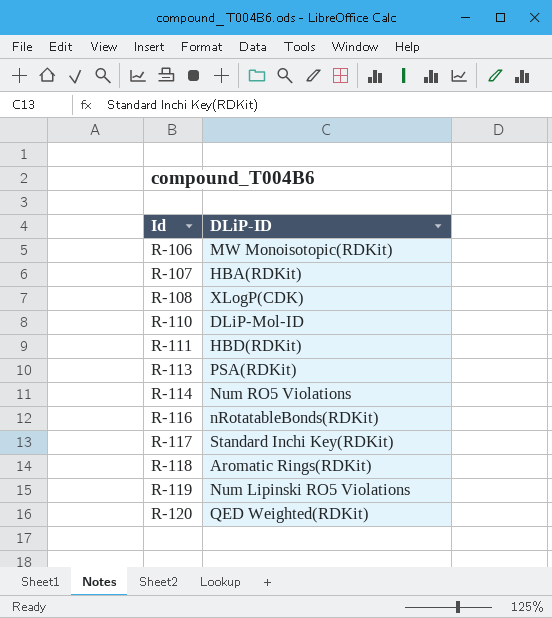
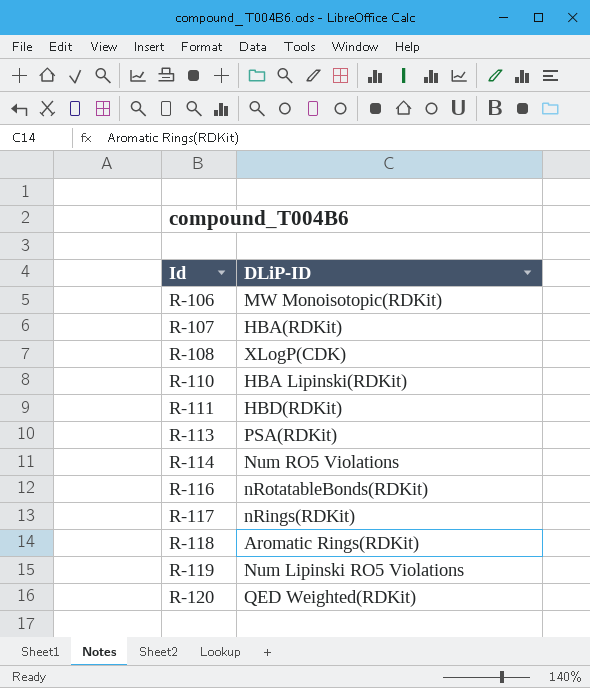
R-110 | DLiP-ID: DLiP-Mol-ID -> HBA Lipinski(RDKit)
R-117 | DLiP-ID: Standard Inchi Key(RDKit) -> nRings(RDKit)

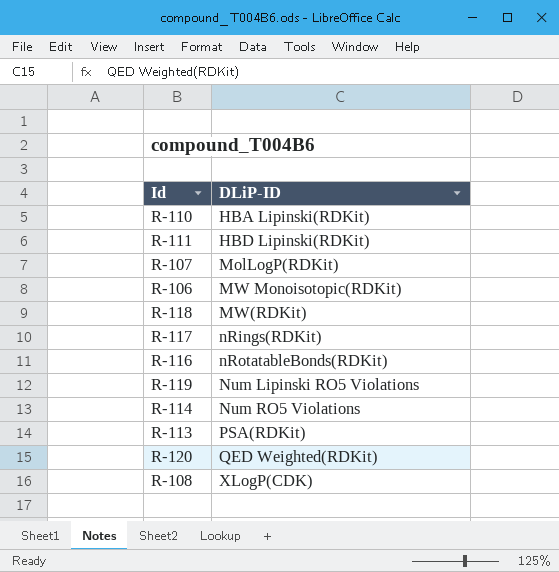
row order: Id ascending -> DLiP-ID ascending
R-111 | DLiP-ID: HBD(RDKit) -> HBD Lipinski(RDKit)
R-107 | DLiP-ID: HBA(RDKit) -> MolLogP(RDKit)
R-118 | DLiP-ID: Aromatic Rings(RDKit) -> MW(RDKit)

